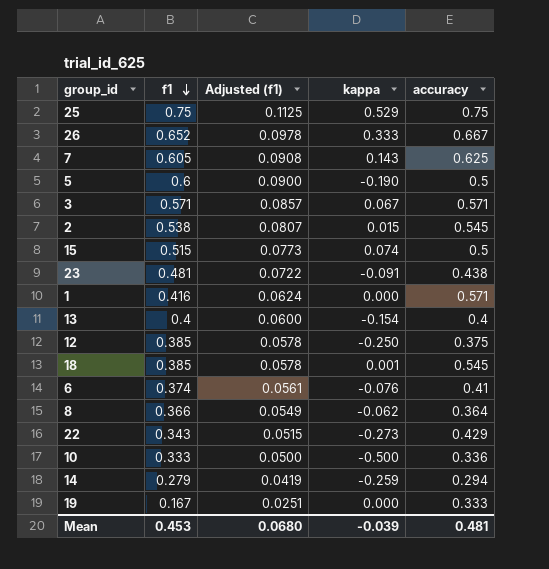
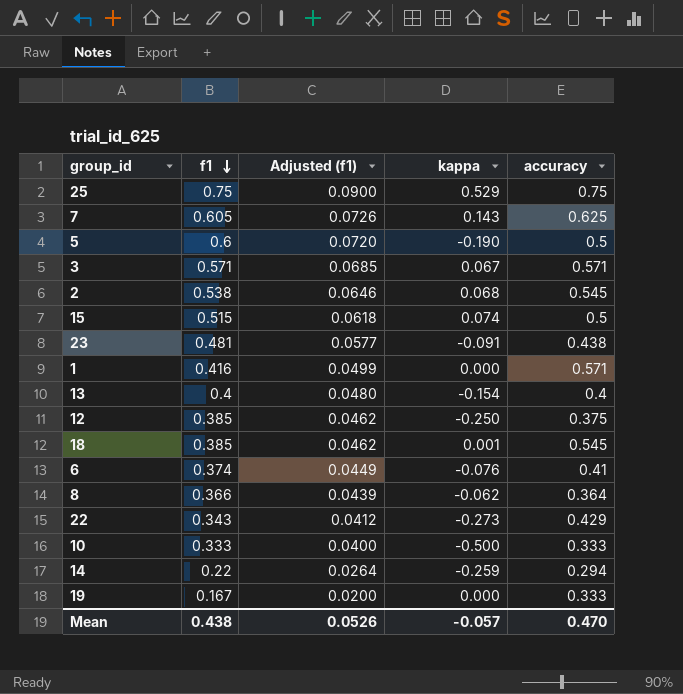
column Adjusted (f1) | formula: [f1] * 0.15 -> [f1] * 0.12
row 26: 0.652 | 0.0978 | 0.333 | 0.667 -> none
2 | kappa: 0.015 -> 0.068
10 | accuracy: 0.336 -> 0.333
14 | f1: 0.279 -> 0.22
Mean | f1: 0.453 -> 0.438
Mean | Adjusted (f1): 0.0680 -> 0.0526
Mean | kappa: -0.039 -> -0.057
Mean | accuracy: 0.481 -> 0.470

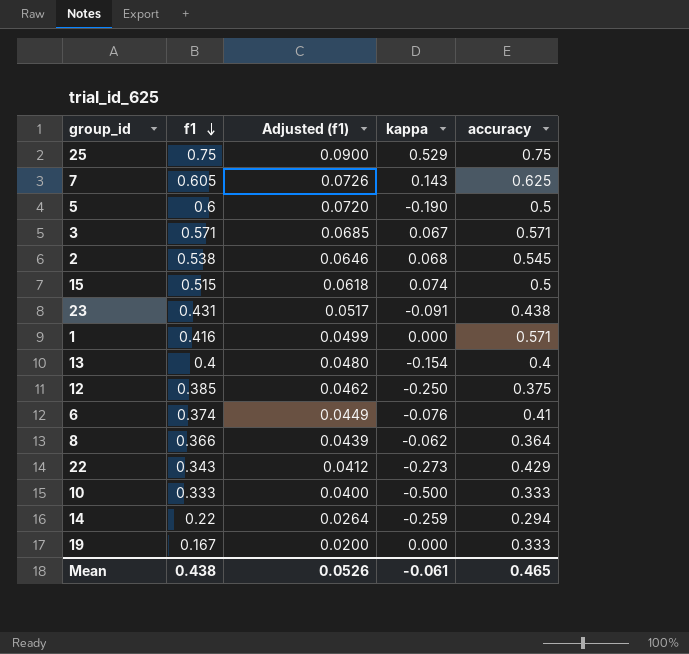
row 18: 0.385 | 0.0462 | 0.001 | 0.545 -> none
23 | f1: 0.481 -> 0.431
23 | Adjusted (f1): 0.0577 -> 0.0517
Mean | kappa: -0.057 -> -0.061
Mean | accuracy: 0.470 -> 0.465

